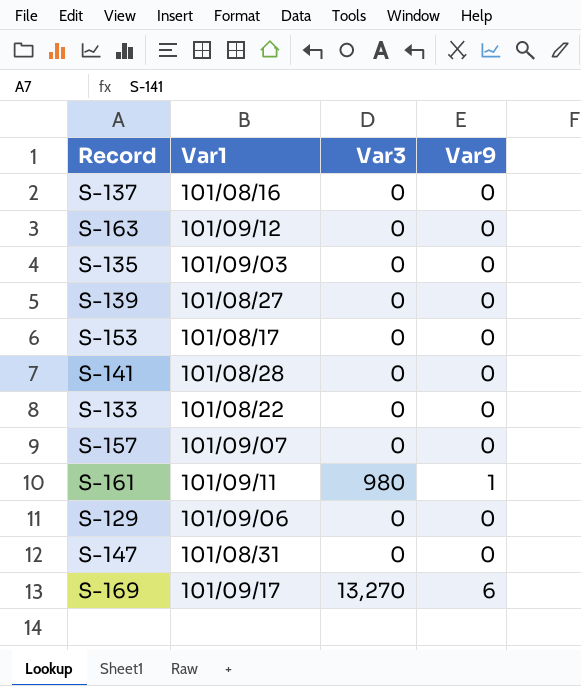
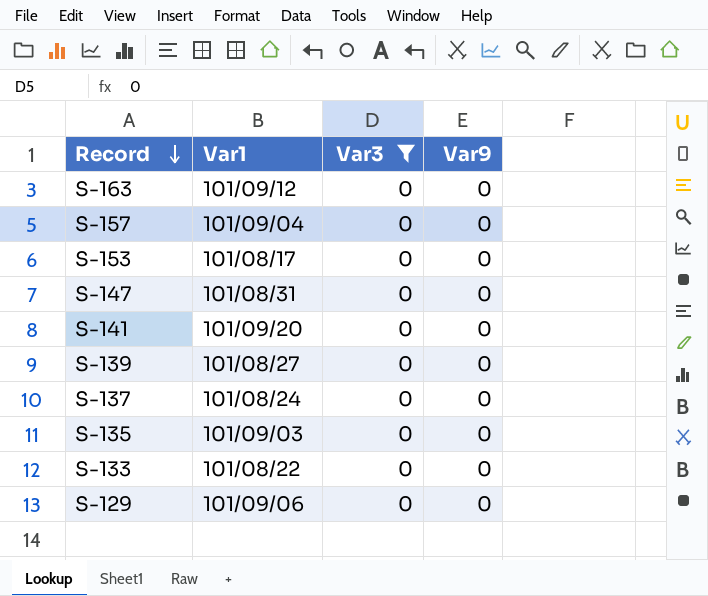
filter: none -> Var3 = 0
row order: none -> Record descending
S-157 | Var1: 101/09/07 -> 101/09/04
S-141 | Var1: 101/08/28 -> 101/09/20
S-137 | Var1: 101/08/16 -> 101/08/24

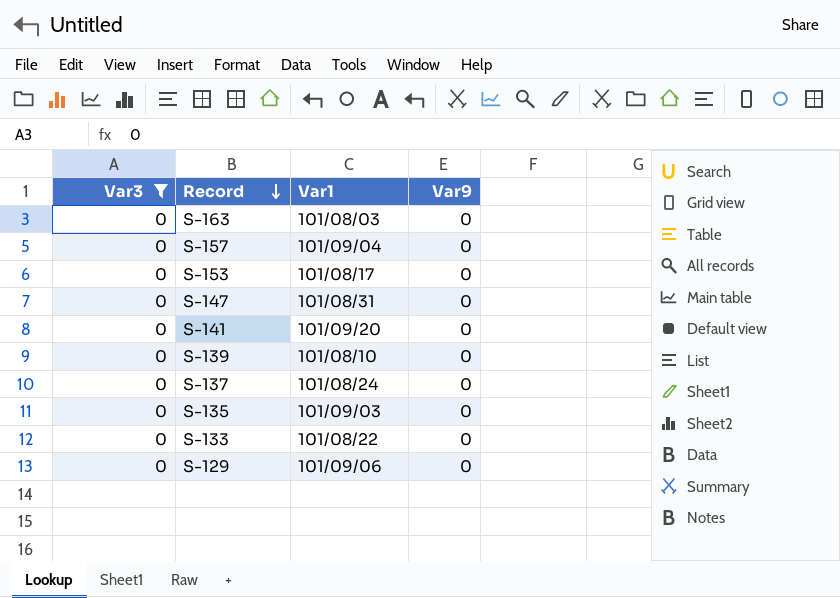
column Var3 | position: 3 -> 1
S-163 | Var1: 101/09/12 -> 101/08/03
S-139 | Var1: 101/08/27 -> 101/08/10

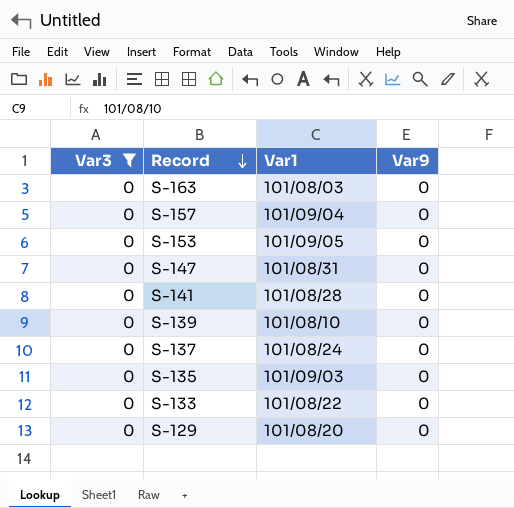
S-153 | Var1: 101/08/17 -> 101/09/05
S-141 | Var1: 101/09/20 -> 101/08/28
S-129 | Var1: 101/09/06 -> 101/08/20

